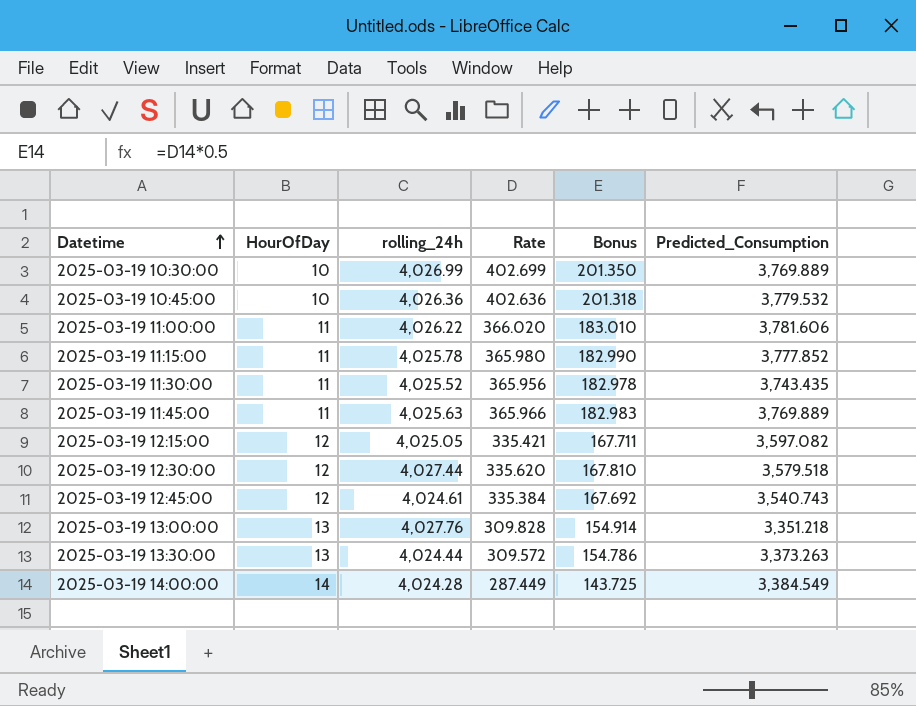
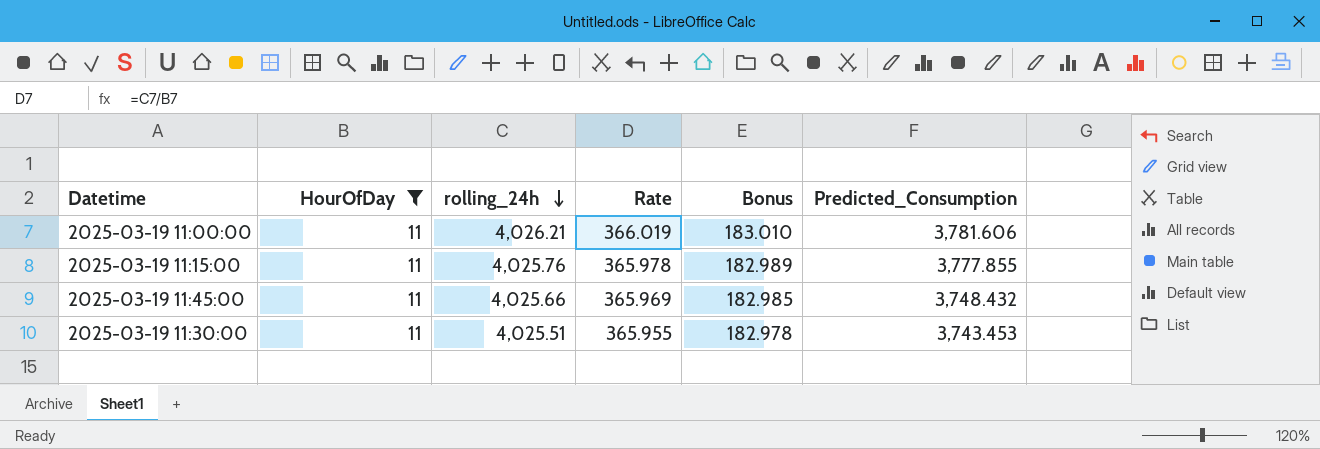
filter: none -> HourOfDay = 11
row order: Datetime ascending -> rolling_24h descending
2025-03-19 11:00:00 | rolling_24h: 4,026.22 -> 4,026.21
2025-03-19 11:00:00 | Rate: 366.020 -> 366.019
2025-03-19 11:15:00 | rolling_24h: 4,025.78 -> 4,025.76
2025-03-19 11:15:00 | Rate: 365.980 -> 365.978
2025-03-19 11:15:00 | Bonus: 182.990 -> 182.989
2025-03-19 11:15:00 | Predicted_Consumption: 3,777.852 -> 3,777.855
2025-03-19 11:45:00 | rolling_24h: 4,025.63 -> 4,025.66
2025-03-19 11:45:00 | Rate: 365.966 -> 365.969
2025-03-19 11:45:00 | Bonus: 182.983 -> 182.985
2025-03-19 11:45:00 | Predicted_Consumption: 3,769.889 -> 3,748.432
2025-03-19 11:30:00 | rolling_24h: 4,025.52 -> 4,025.51
2025-03-19 11:30:00 | Rate: 365.956 -> 365.955
2025-03-19 11:30:00 | Predicted_Consumption: 3,743.435 -> 3,743.453

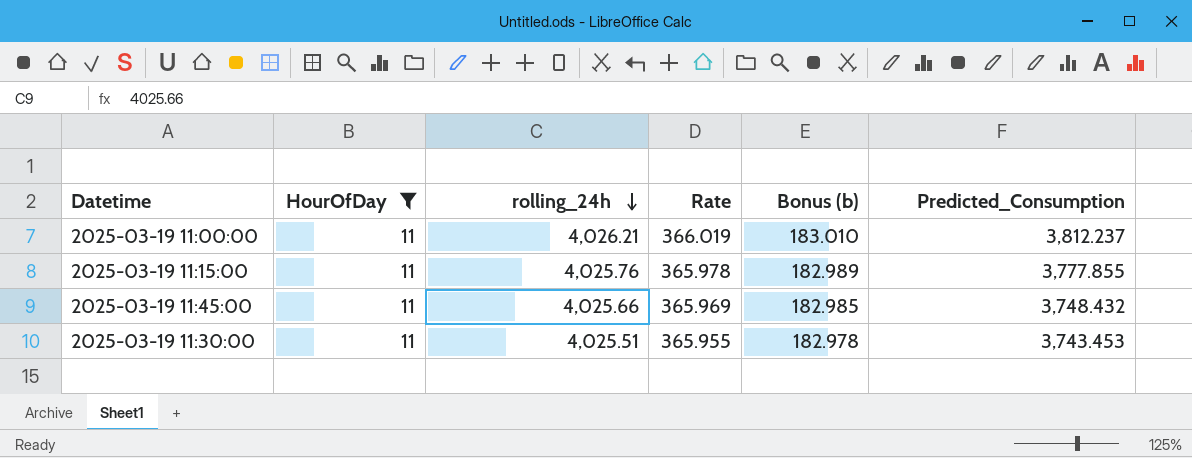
column name: Bonus -> Bonus (b)
2025-03-19 11:00:00 | Predicted_Consumption: 3,781.606 -> 3,812.237

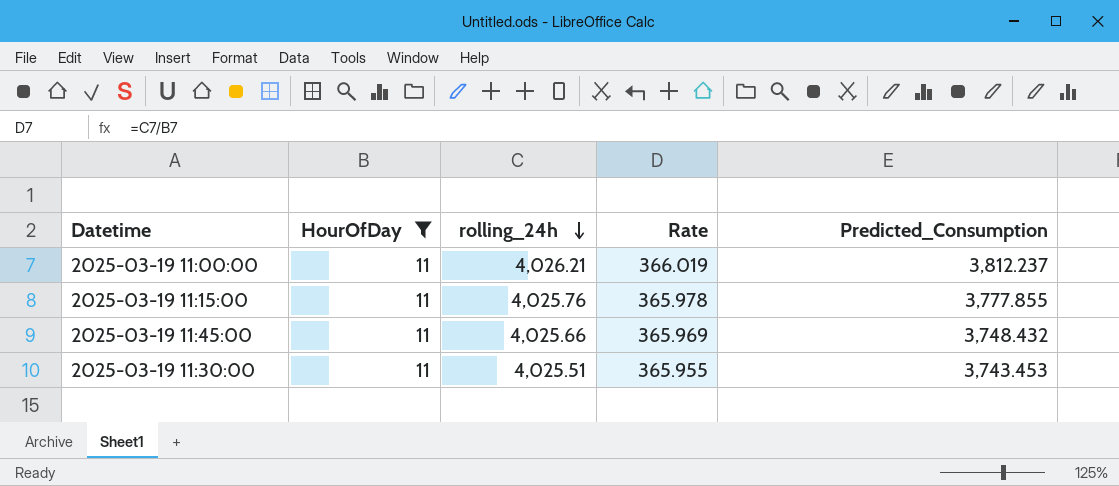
column Bonus (b) | formula: [Rate] * 0.5 -> none

